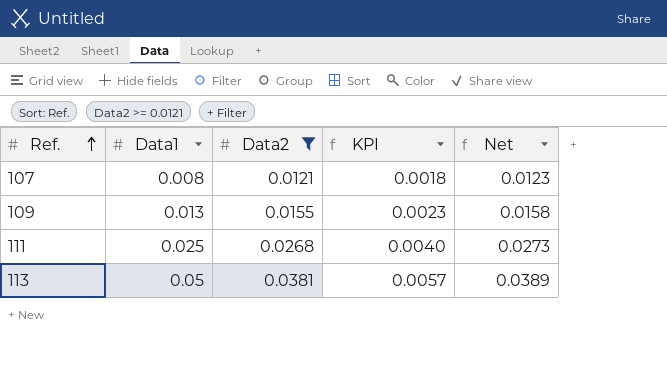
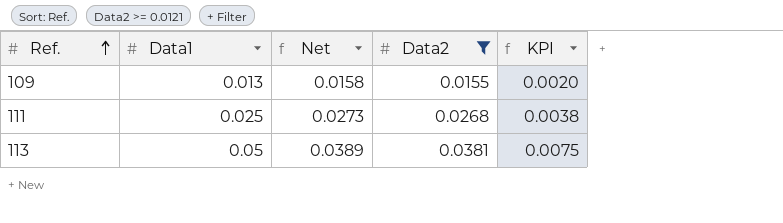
column Net | position: 5 -> 3
column KPI | formula: [Data2] * 0.15 -> [Data1] * 0.15
row 107: 0.008 | 0.0121 | 0.0018 | 0.0123 -> none

